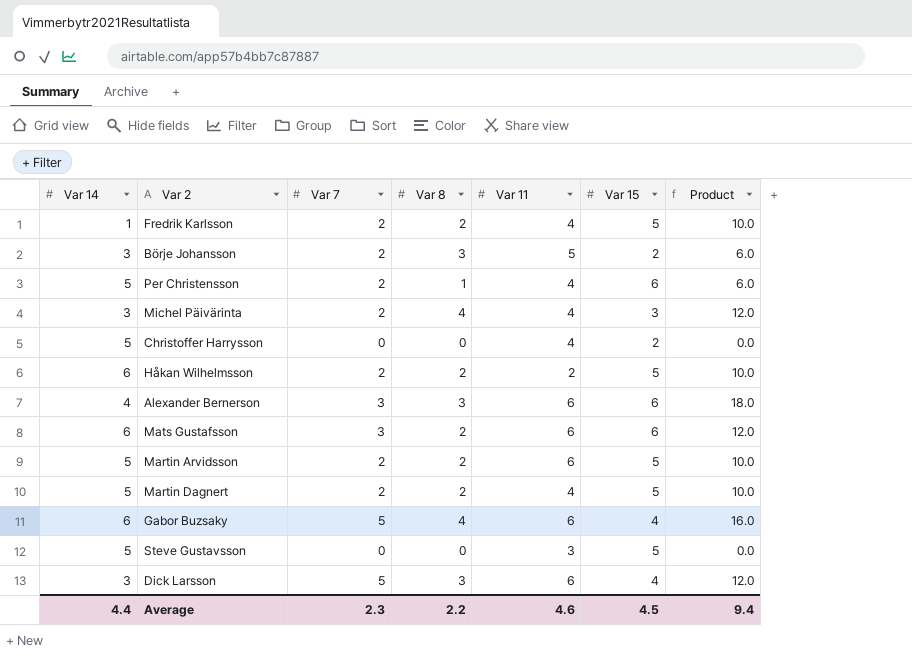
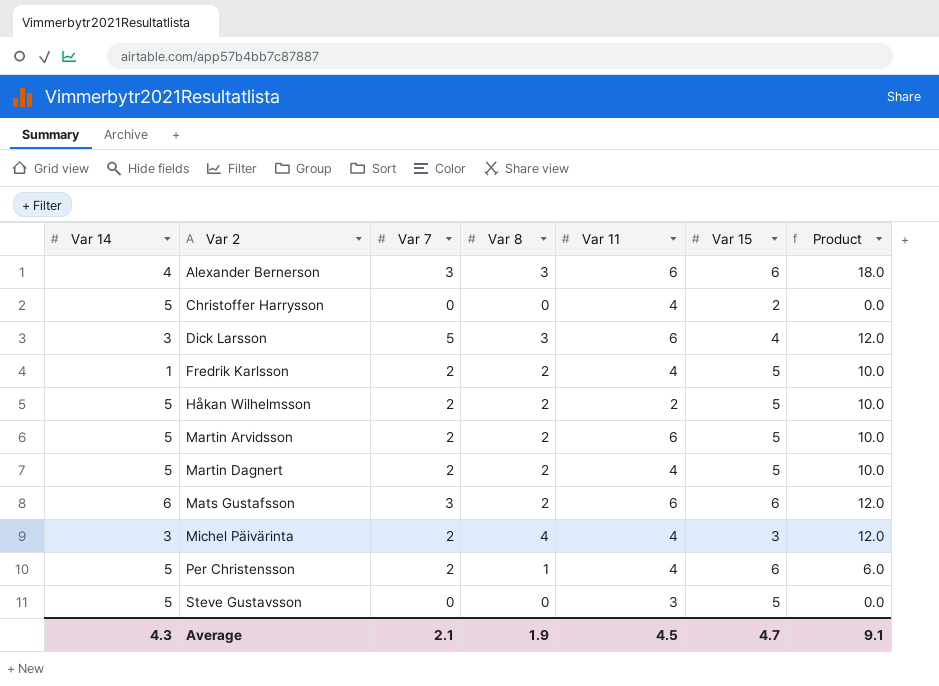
row order: none -> Var 2 ascending
row Börje Johansson: 3 | 2 | 3 | 5 | 2 | 6.0 -> none
row Gabor Buzsaky: 6 | 5 | 4 | 6 | 4 | 16.0 -> none
Håkan Wilhelmsson | Var 14: 6 -> 5
Average | Var 14: 4.4 -> 4.3
Average | Var 7: 2.3 -> 2.1
Average | Var 8: 2.2 -> 1.9
Average | Var 11: 4.6 -> 4.5
Average | Var 15: 4.5 -> 4.7
Average | Product: 9.4 -> 9.1

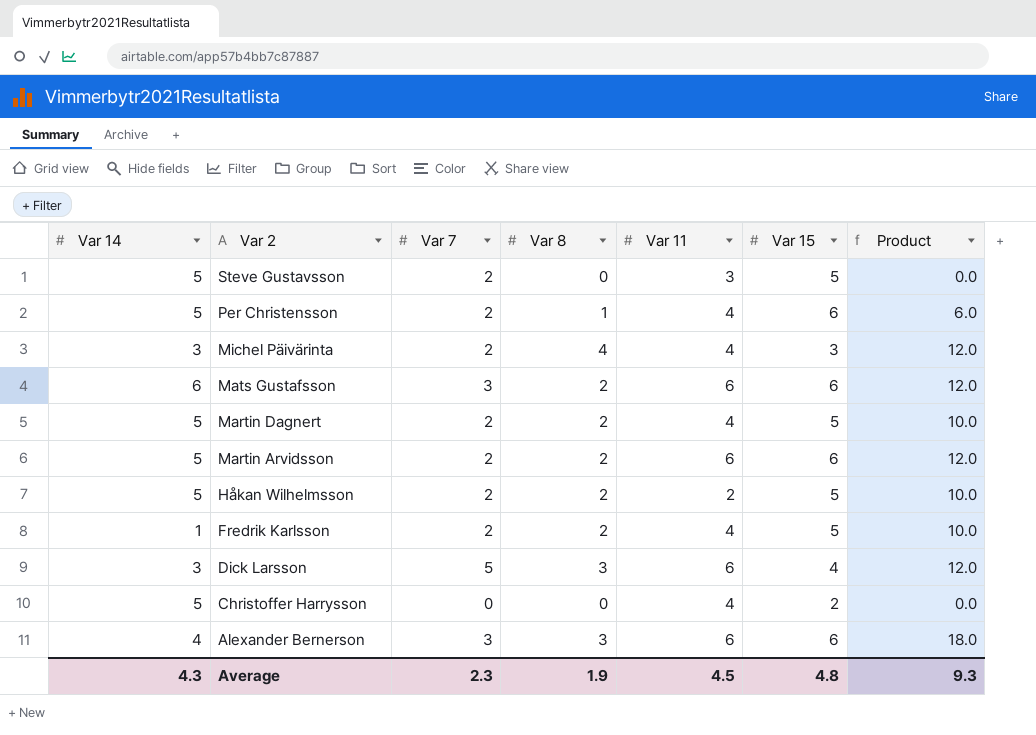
row order: Var 2 ascending -> Var 2 descending
Steve Gustavsson | Var 7: 0 -> 2
Martin Arvidsson | Var 15: 5 -> 6
Martin Arvidsson | Product: 10.0 -> 12.0
Average | Var 7: 2.1 -> 2.3
Average | Var 15: 4.7 -> 4.8
Average | Product: 9.1 -> 9.3

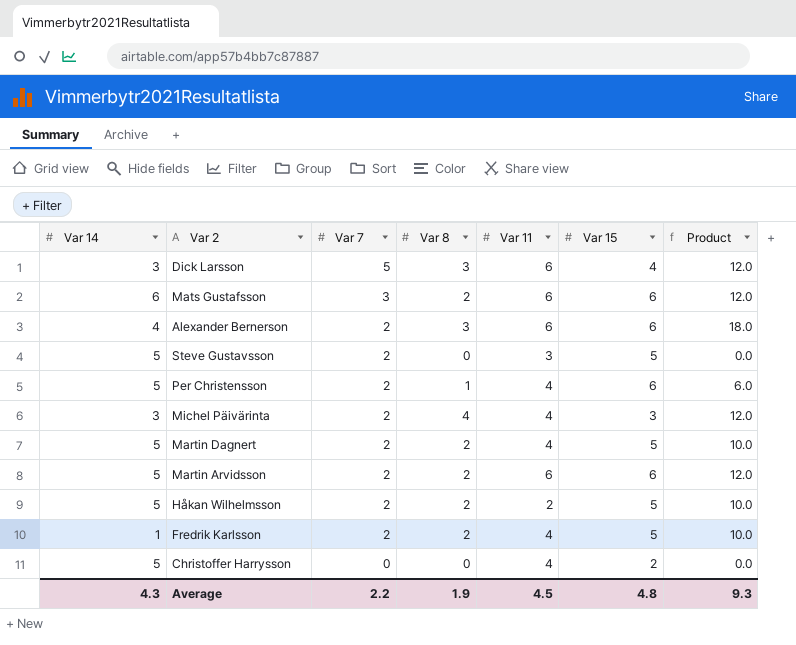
row order: Var 2 descending -> Var 7 descending
Alexander Bernerson | Var 7: 3 -> 2
Average | Var 7: 2.3 -> 2.2

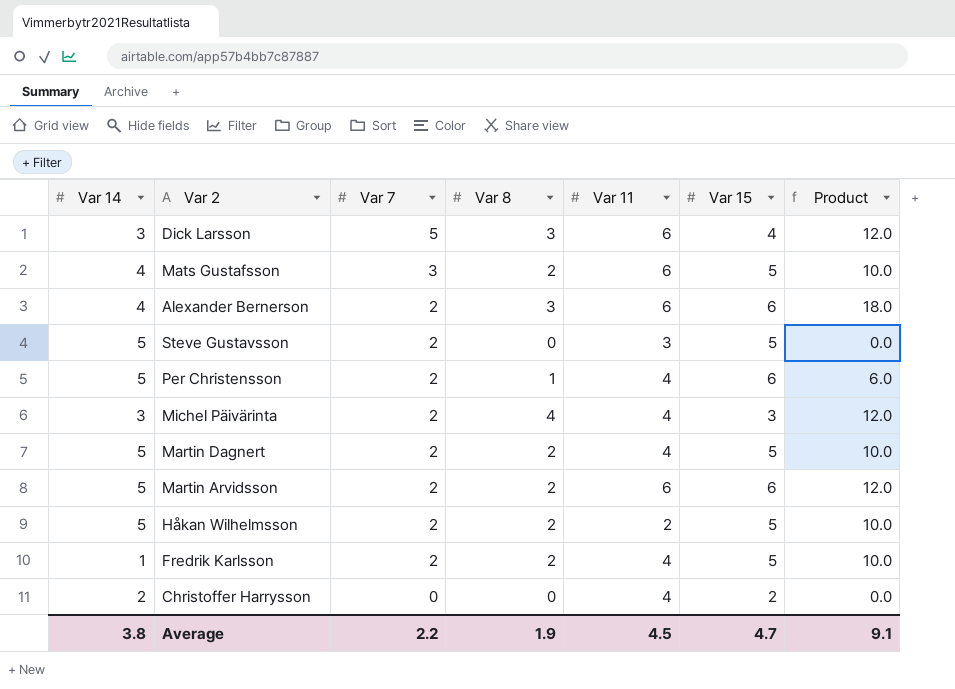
Mats Gustafsson | Var 14: 6 -> 4
Mats Gustafsson | Var 15: 6 -> 5
Mats Gustafsson | Product: 12.0 -> 10.0
Christoffer Harrysson | Var 14: 5 -> 2
Average | Var 14: 4.3 -> 3.8
Average | Var 15: 4.8 -> 4.7
Average | Product: 9.3 -> 9.1

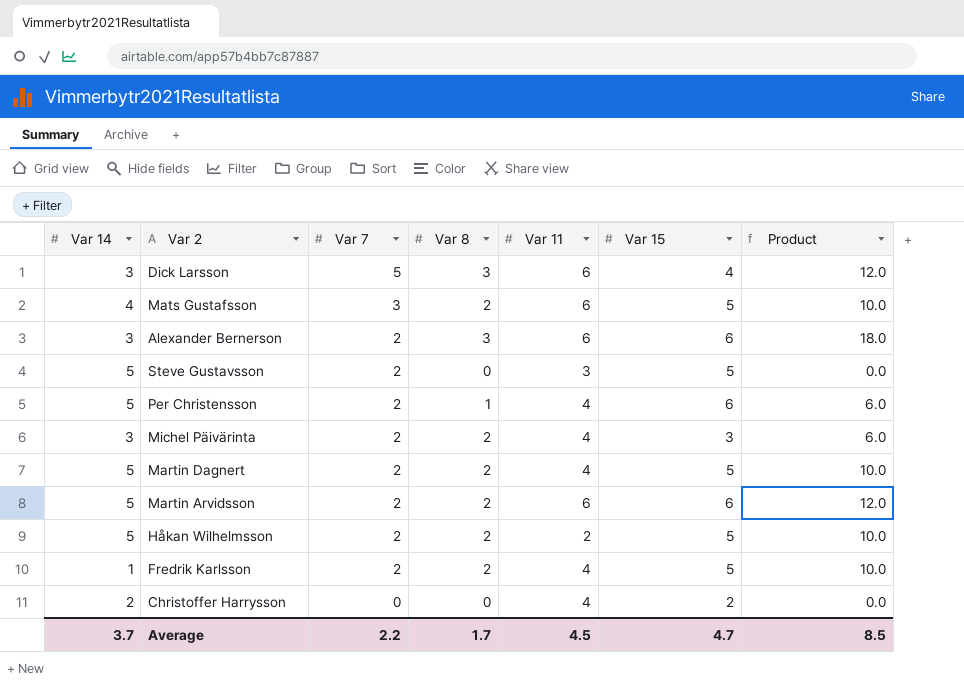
Alexander Bernerson | Var 14: 4 -> 3
Michel Päivärinta | Var 8: 4 -> 2
Michel Päivärinta | Product: 12.0 -> 6.0
Average | Var 14: 3.8 -> 3.7
Average | Var 8: 1.9 -> 1.7
Average | Product: 9.1 -> 8.5

